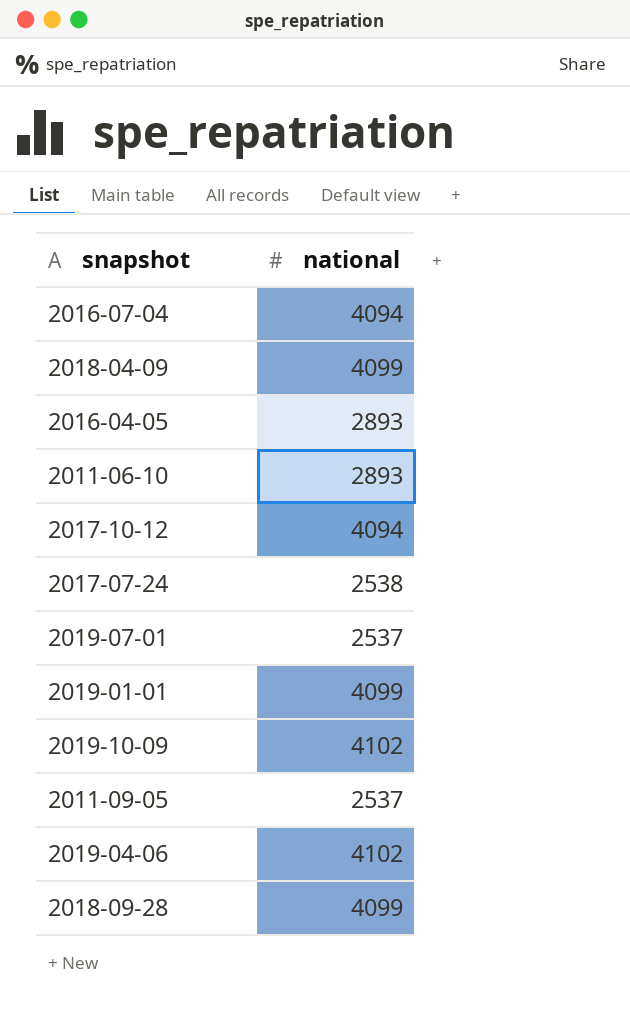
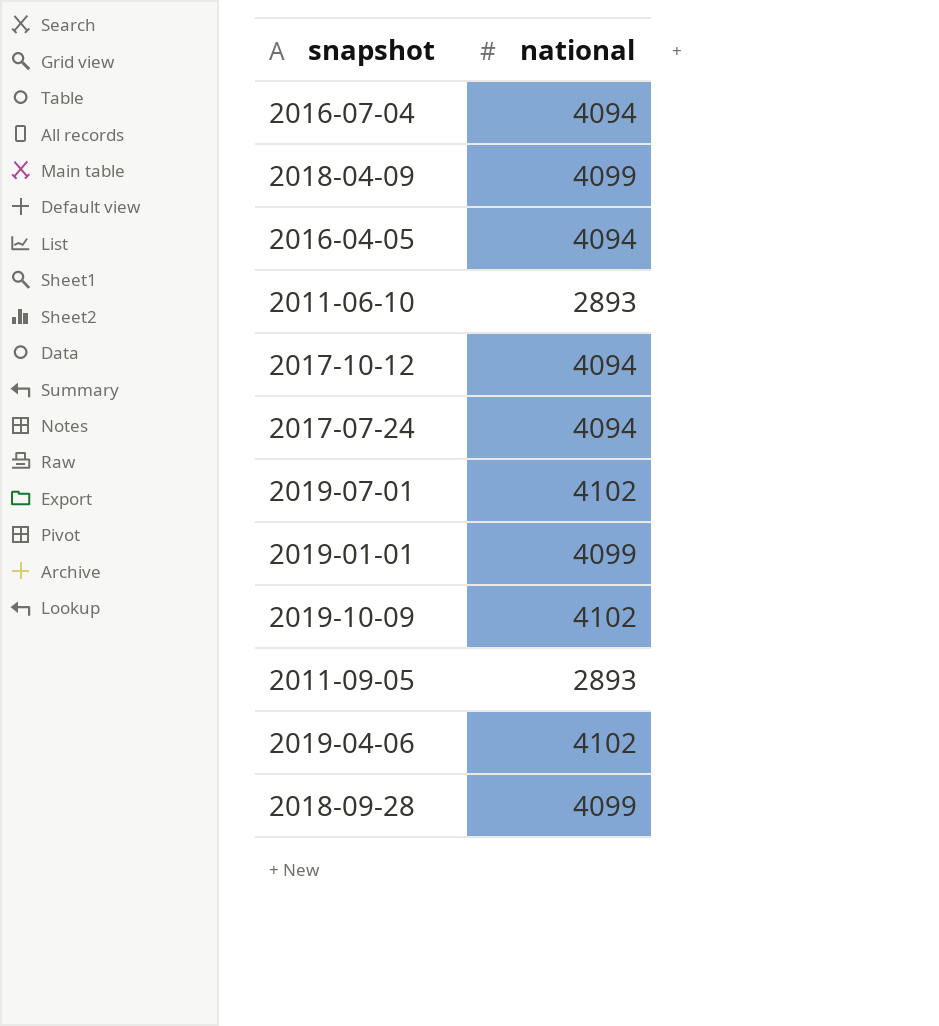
2016-04-05 | national: 2893 -> 4094
2017-07-24 | national: 2538 -> 4094
2019-07-01 | national: 2537 -> 4102
2011-09-05 | national: 2537 -> 2893

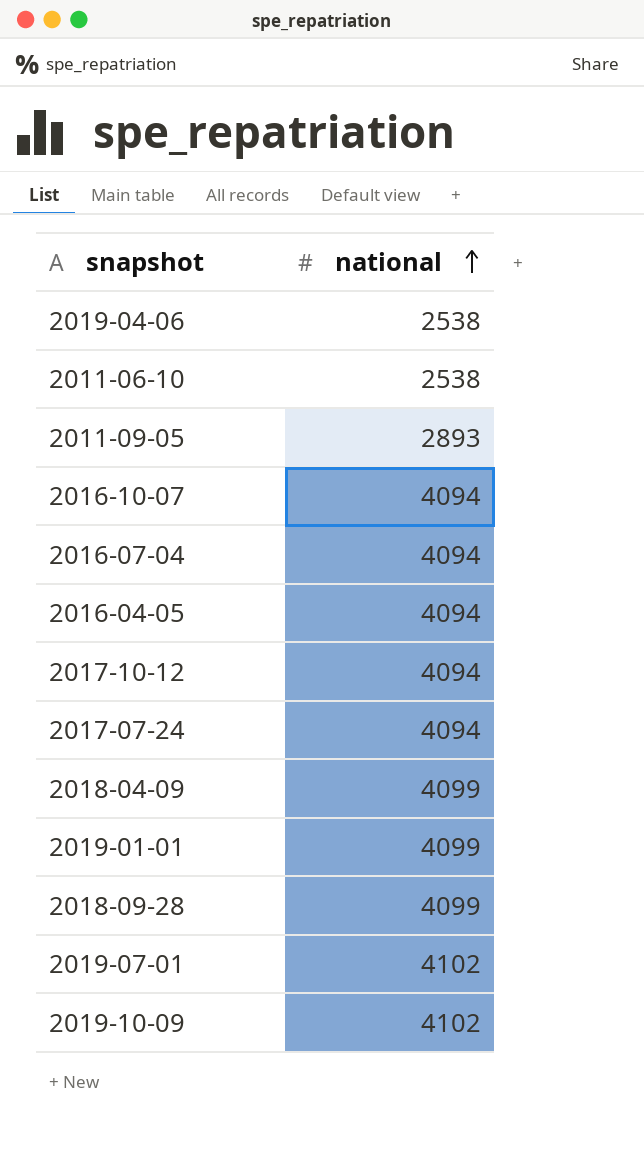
row order: none -> national ascending
2019-04-06 | national: 4102 -> 2538
2011-06-10 | national: 2893 -> 2538
row 2016-10-07: none -> 4094

